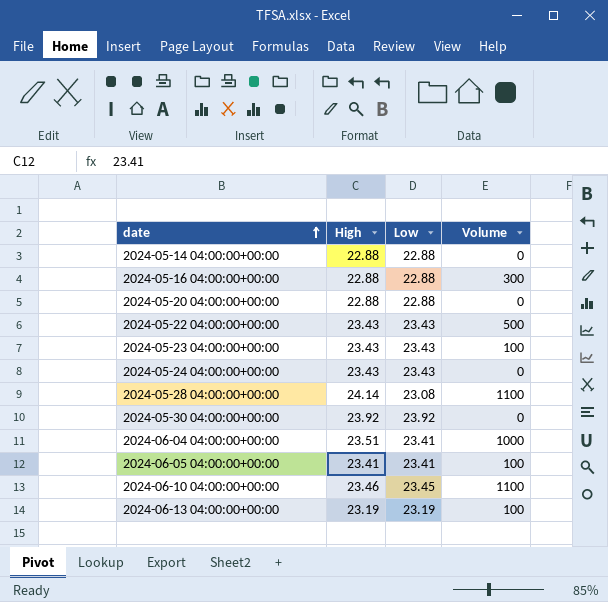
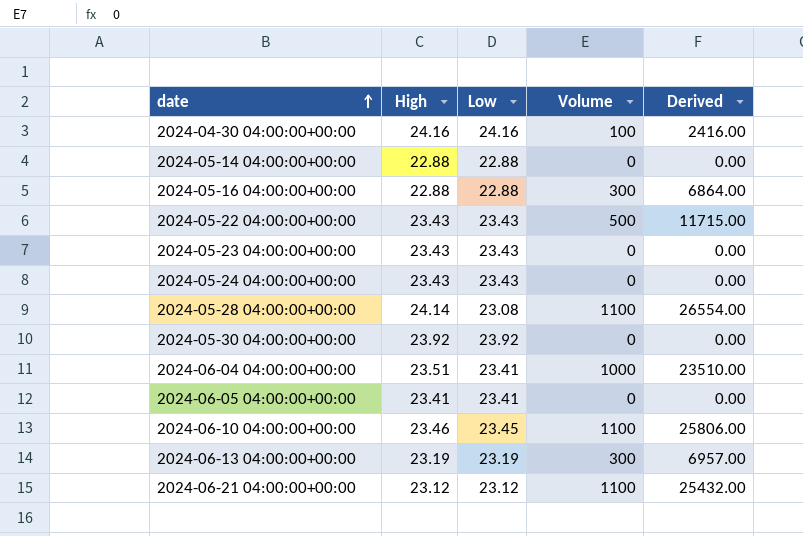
column Derived | formula: none -> [High] * [Volume]
row 2024-05-20 04:00:00+00:00: 22.88 | 22.88 | 0 -> none
row 2024-04-30 04:00:00+00:00: none -> 24.16 | 24.16 | 100 | 2416.00
2024-05-23 04:00:00+00:00 | Volume: 100 -> 0
2024-06-05 04:00:00+00:00 | Volume: 100 -> 0
2024-06-13 04:00:00+00:00 | Volume: 100 -> 300
row 2024-06-21 04:00:00+00:00: none -> 23.12 | 23.12 | 1100 | 25432.00

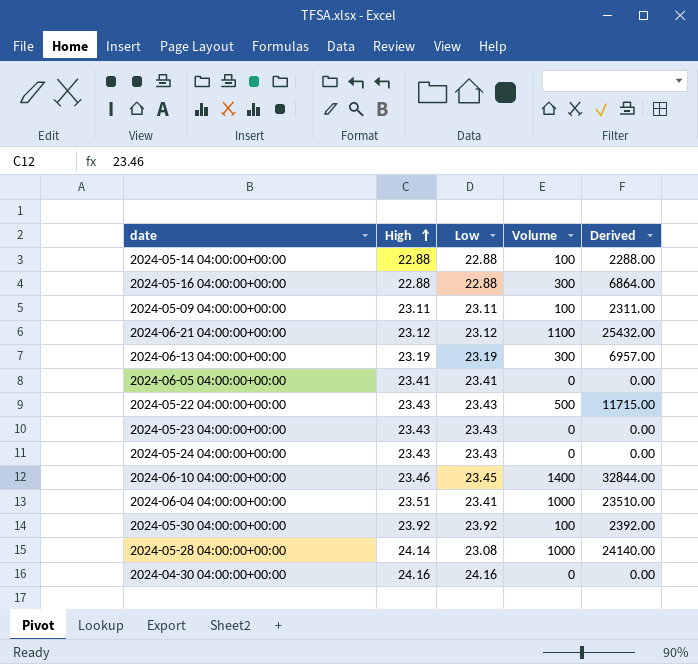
row order: date ascending -> High ascending
2024-05-14 04:00:00+00:00 | Volume: 0 -> 100
2024-05-14 04:00:00+00:00 | Derived: 0.00 -> 2288.00
row 2024-05-09 04:00:00+00:00: none -> 23.11 | 23.11 | 100 | 2311.00
2024-06-10 04:00:00+00:00 | Volume: 1100 -> 1400
2024-06-10 04:00:00+00:00 | Derived: 25806.00 -> 32844.00
2024-05-30 04:00:00+00:00 | Volume: 0 -> 100
2024-05-30 04:00:00+00:00 | Derived: 0.00 -> 2392.00
2024-05-28 04:00:00+00:00 | Volume: 1100 -> 1000
2024-05-28 04:00:00+00:00 | Derived: 26554.00 -> 24140.00
2024-04-30 04:00:00+00:00 | Volume: 100 -> 0
2024-04-30 04:00:00+00:00 | Derived: 2416.00 -> 0.00

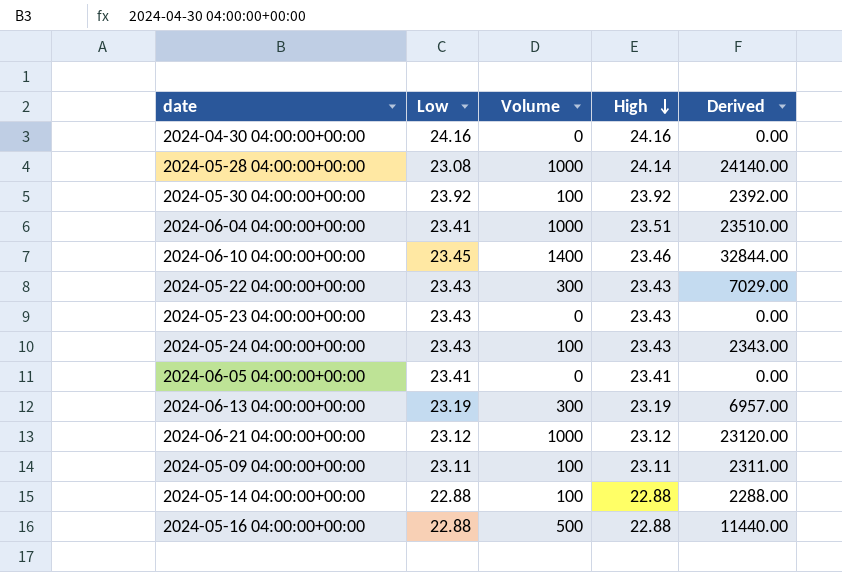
row order: High ascending -> High descending
column High | position: 2 -> 4
2024-05-22 04:00:00+00:00 | Volume: 500 -> 300
2024-05-22 04:00:00+00:00 | Derived: 11715.00 -> 7029.00
2024-05-24 04:00:00+00:00 | Volume: 0 -> 100
2024-05-24 04:00:00+00:00 | Derived: 0.00 -> 2343.00
2024-06-21 04:00:00+00:00 | Volume: 1100 -> 1000
2024-06-21 04:00:00+00:00 | Derived: 25432.00 -> 23120.00
2024-05-16 04:00:00+00:00 | Volume: 300 -> 500
2024-05-16 04:00:00+00:00 | Derived: 6864.00 -> 11440.00

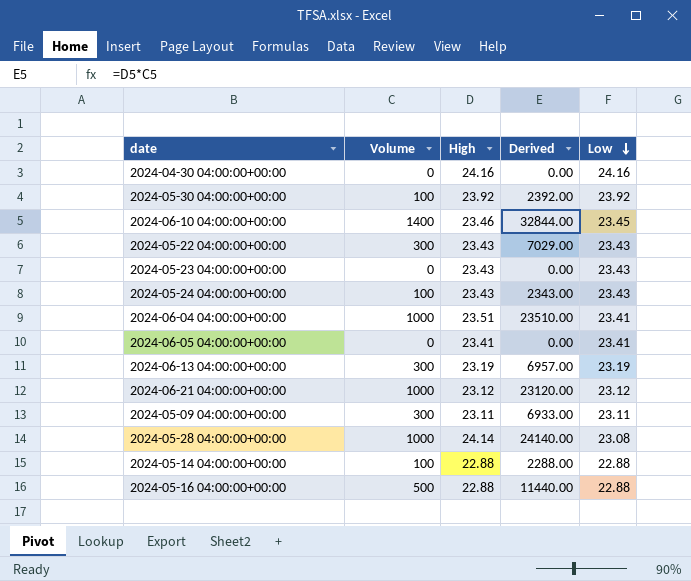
row order: High descending -> Low descending
column Low | position: 2 -> 5
2024-05-09 04:00:00+00:00 | Volume: 100 -> 300
2024-05-09 04:00:00+00:00 | Derived: 2311.00 -> 6933.00

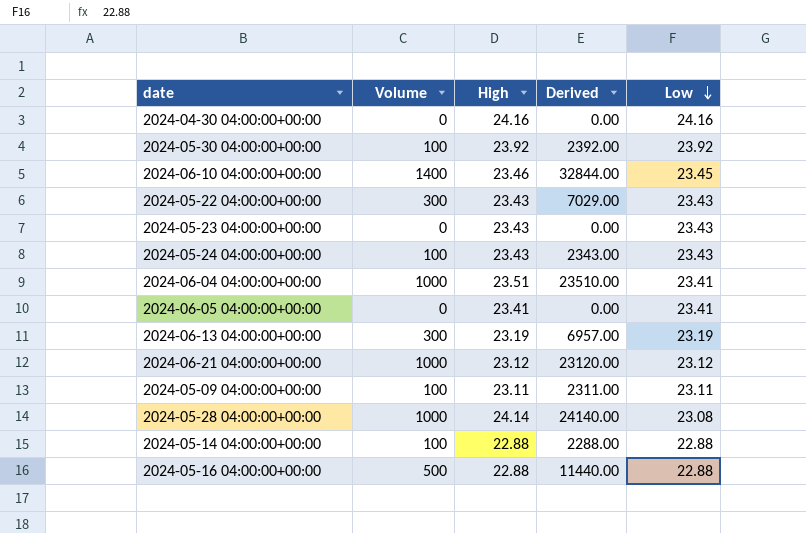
2024-05-09 04:00:00+00:00 | Volume: 300 -> 100
2024-05-09 04:00:00+00:00 | Derived: 6933.00 -> 2311.00

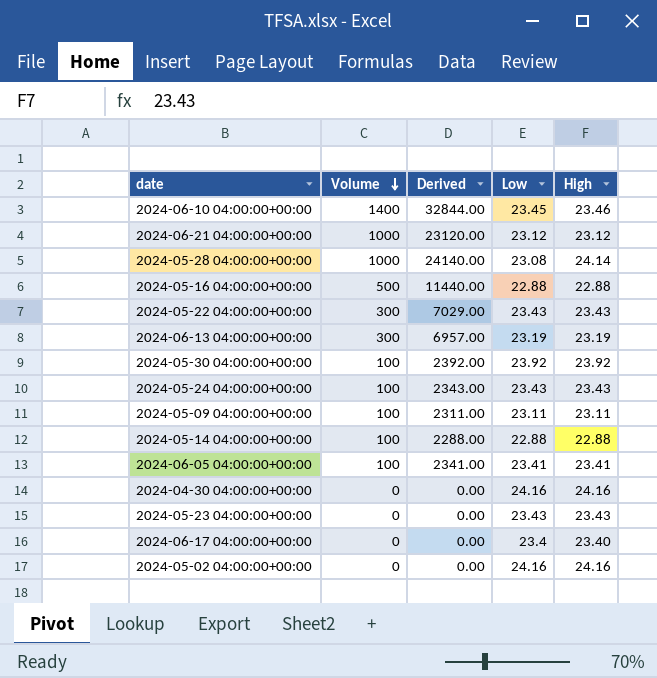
row order: Low descending -> Volume descending
column High | position: 3 -> 5
row 2024-06-04 04:00:00+00:00: 1000 | 23.51 | 23510.00 | 23.41 -> none
2024-06-05 04:00:00+00:00 | Volume: 0 -> 100
2024-06-05 04:00:00+00:00 | Derived: 0.00 -> 2341.00
row 2024-06-17 04:00:00+00:00: none -> 0 | 0.00 | 23.4 | 23.40
row 2024-05-02 04:00:00+00:00: none -> 0 | 0.00 | 24.16 | 24.16

